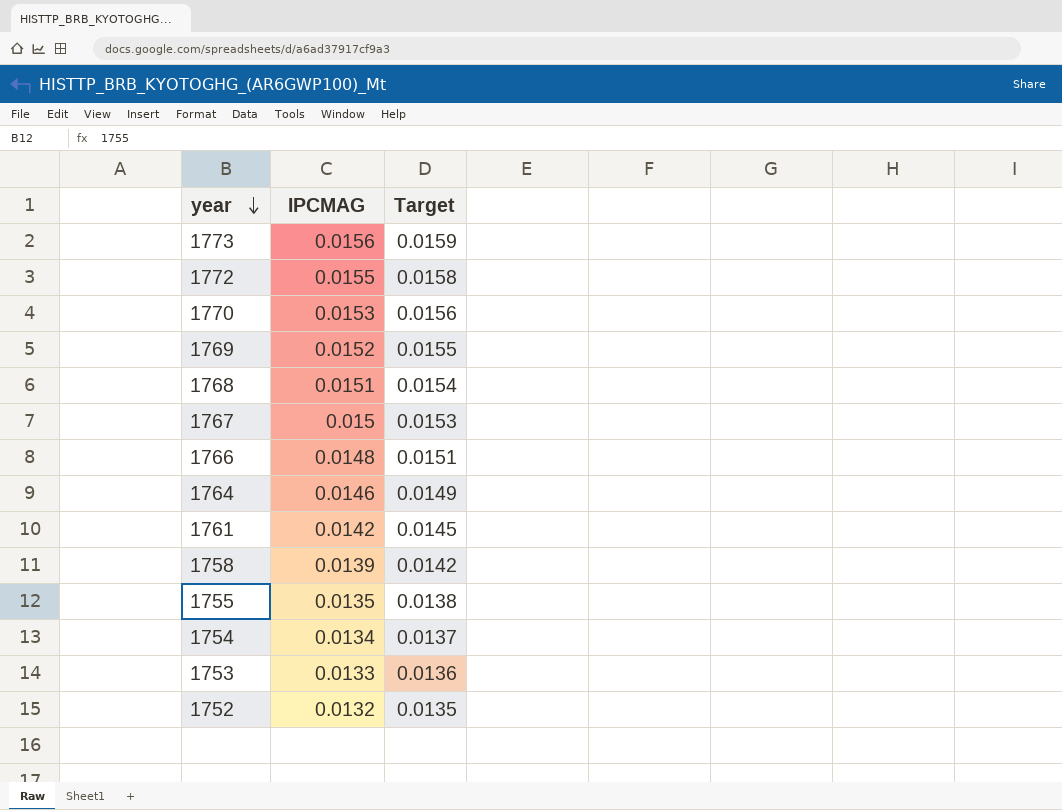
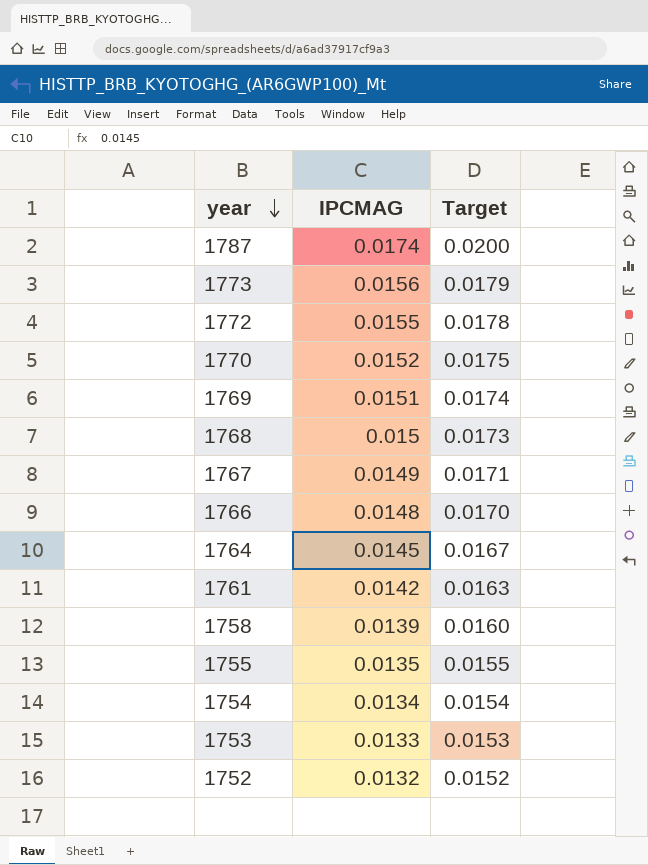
column Target | formula: [IPCMAG] * 1.02 -> [IPCMAG] * 1.15
row 1787: none -> 0.0174 | 0.0200
1770 | IPCMAG: 0.0153 -> 0.0152
1769 | IPCMAG: 0.0152 -> 0.0151
1768 | IPCMAG: 0.0151 -> 0.015
1767 | IPCMAG: 0.015 -> 0.0149
1764 | IPCMAG: 0.0146 -> 0.0145

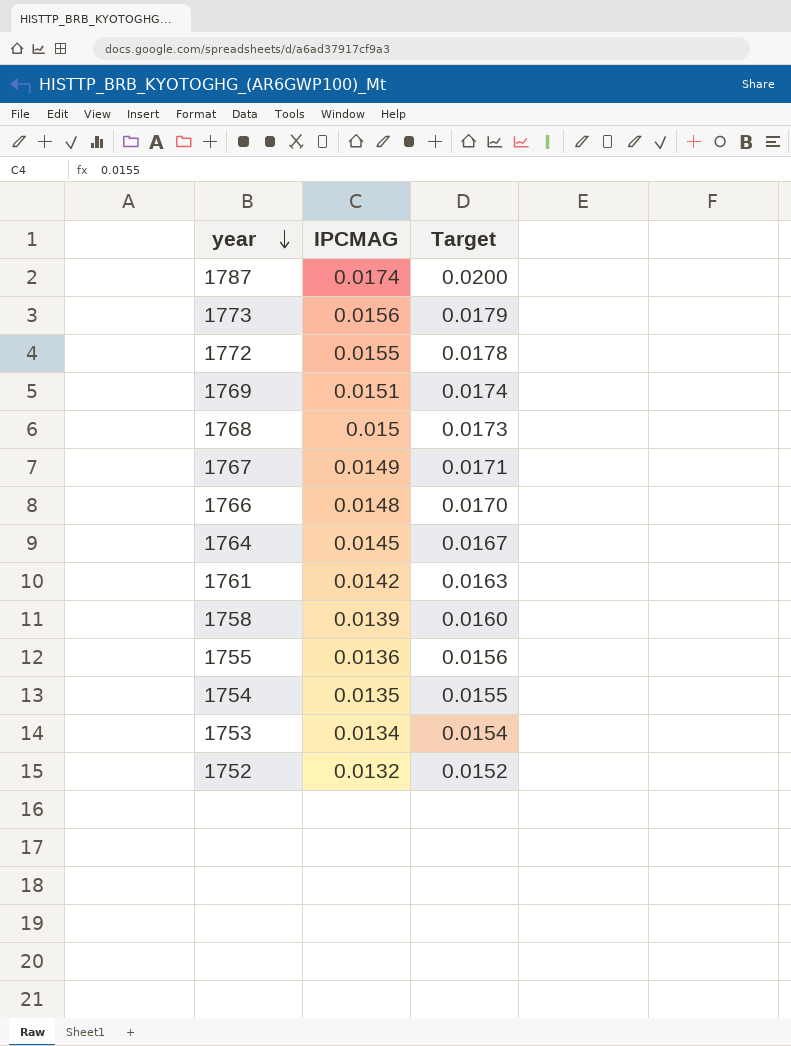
row 1770: 0.0152 | 0.0175 -> none
1755 | IPCMAG: 0.0135 -> 0.0136
1755 | Target: 0.0155 -> 0.0156
1754 | IPCMAG: 0.0134 -> 0.0135
1754 | Target: 0.0154 -> 0.0155
1753 | IPCMAG: 0.0133 -> 0.0134
1753 | Target: 0.0153 -> 0.0154

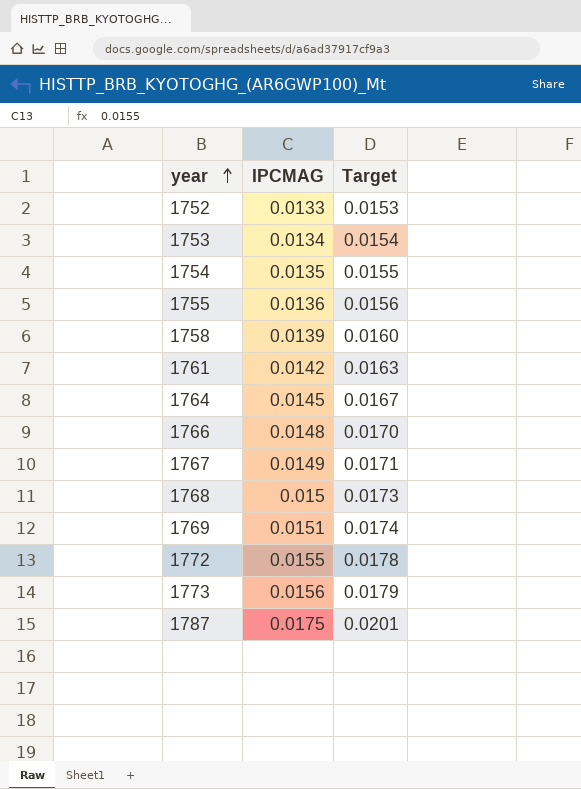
row order: year descending -> year ascending
1752 | IPCMAG: 0.0132 -> 0.0133
1752 | Target: 0.0152 -> 0.0153
1787 | IPCMAG: 0.0174 -> 0.0175
1787 | Target: 0.0200 -> 0.0201

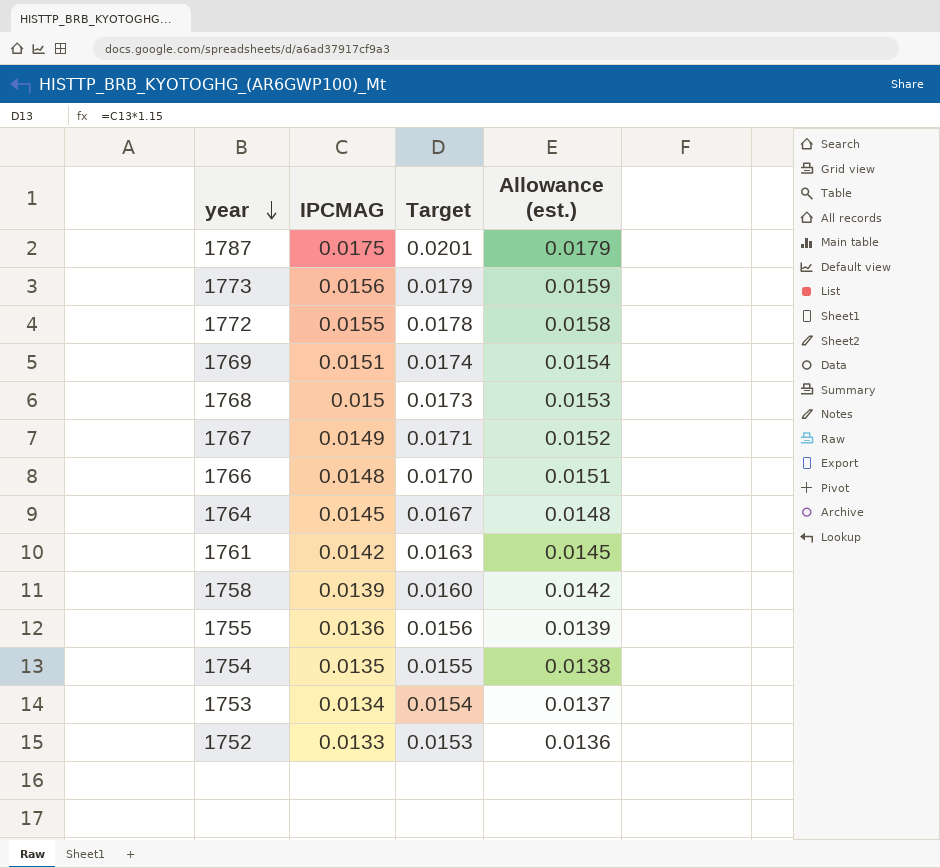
row order: year ascending -> year descending
column Allowance (est.) | formula: none -> [IPCMAG] * 1.02

